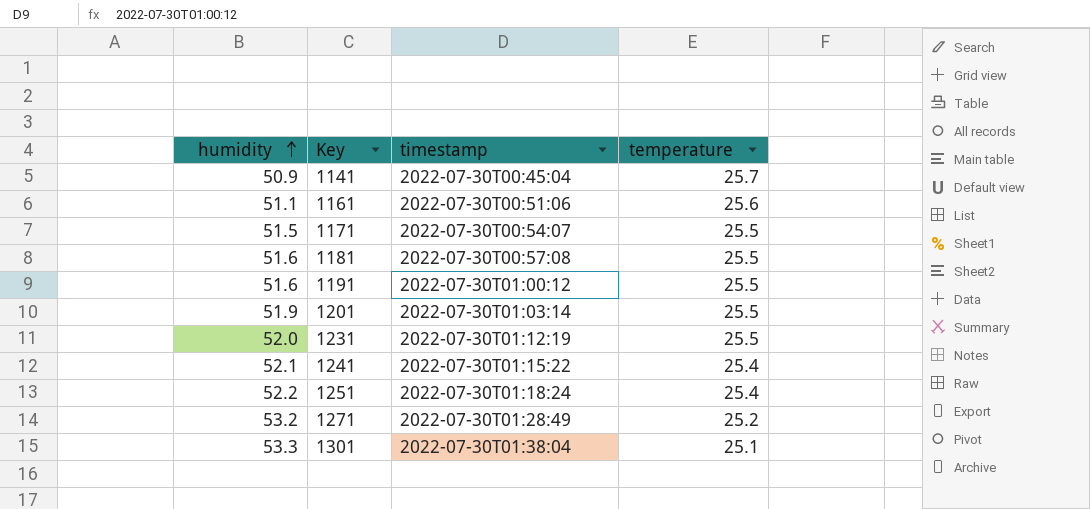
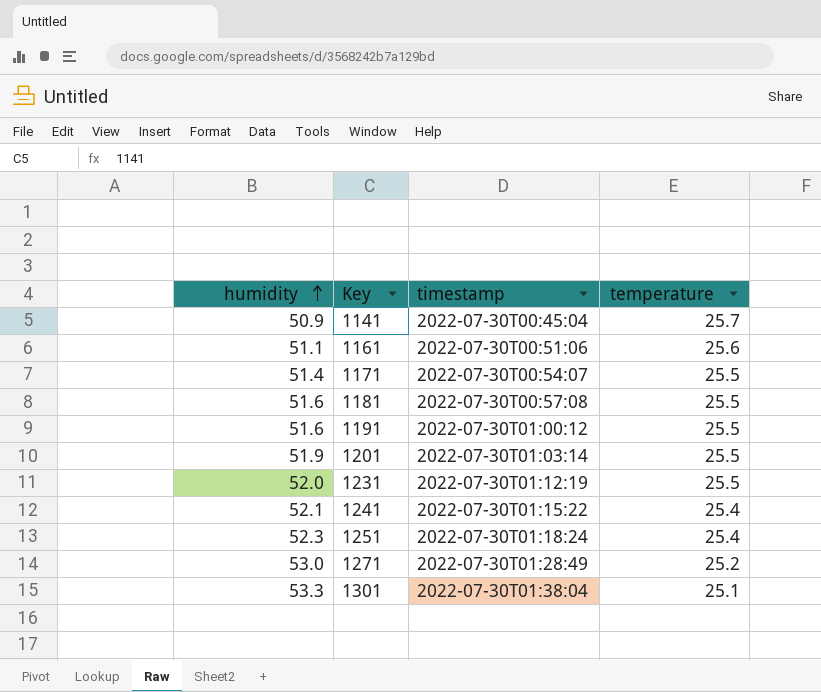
1171 | humidity: 51.5 -> 51.4
1251 | humidity: 52.2 -> 52.3
1271 | humidity: 53.2 -> 53.0

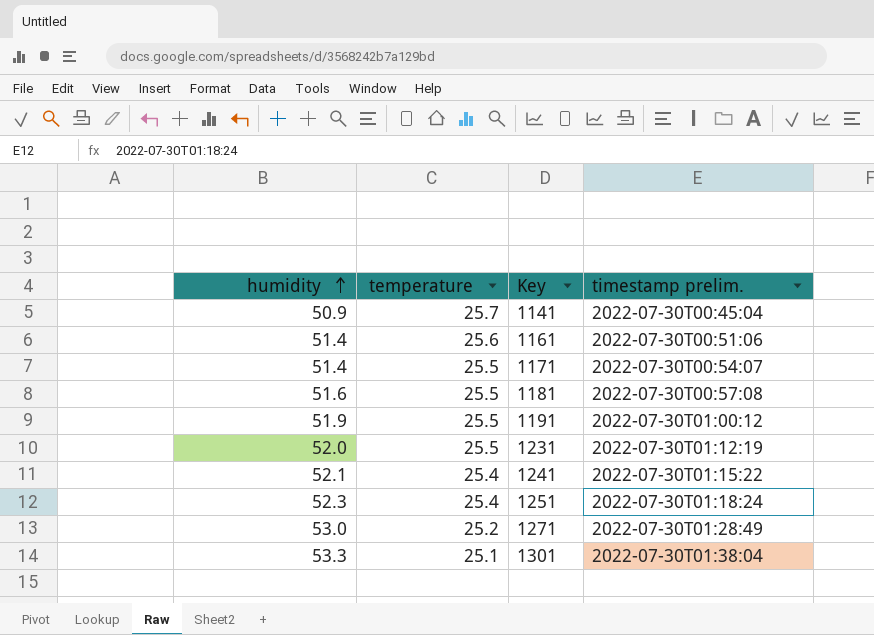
column temperature | position: 4 -> 2
column name: timestamp -> timestamp prelim.
row 1201: 51.9 | 2022-07-30T01:03:14 | 25.5 -> none
1161 | humidity: 51.1 -> 51.4
1191 | humidity: 51.6 -> 51.9

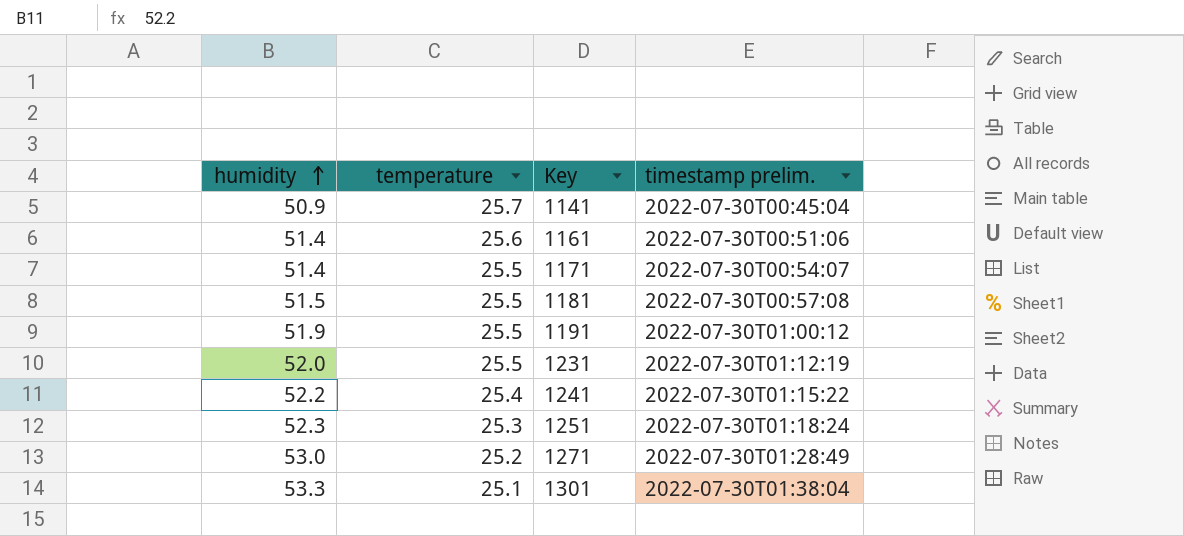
1181 | humidity: 51.6 -> 51.5
1241 | humidity: 52.1 -> 52.2
1251 | temperature: 25.4 -> 25.3

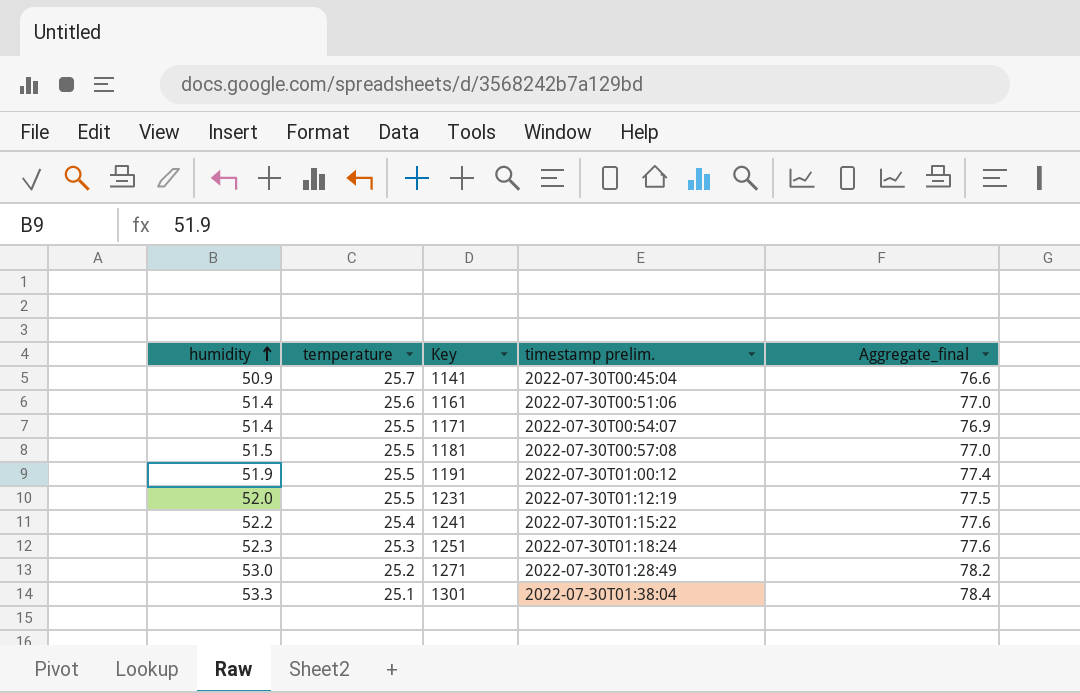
column Aggregate_final | formula: none -> [humidity] + [temperature]

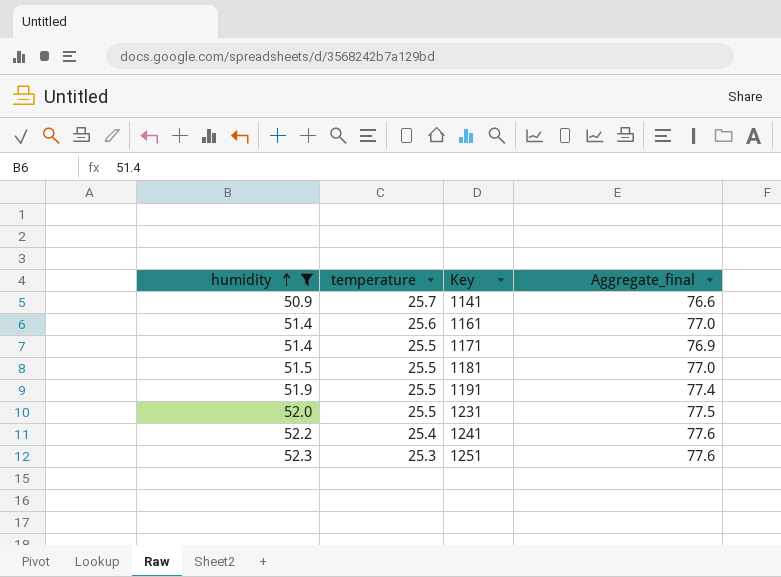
filter: none -> humidity <= 52.3
column timestamp prelim. | position: 4 -> none

